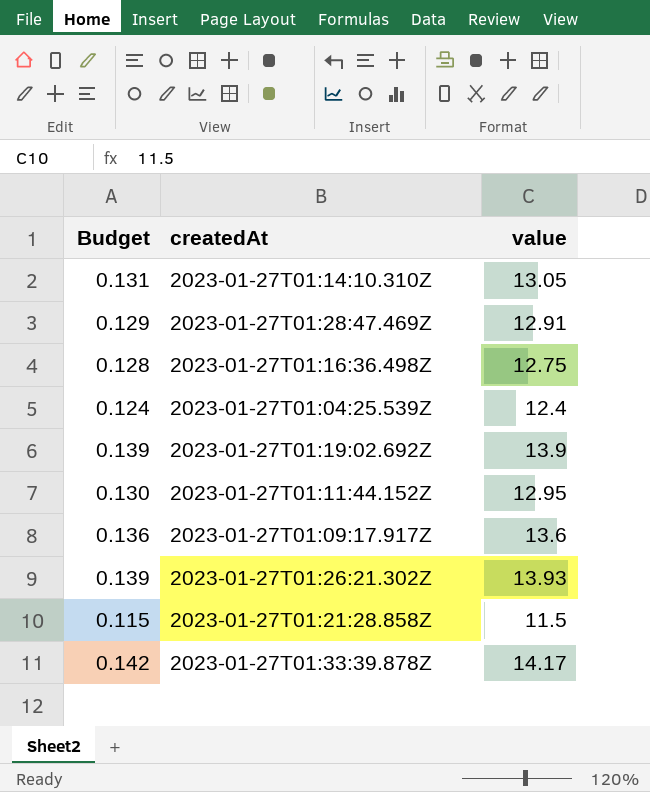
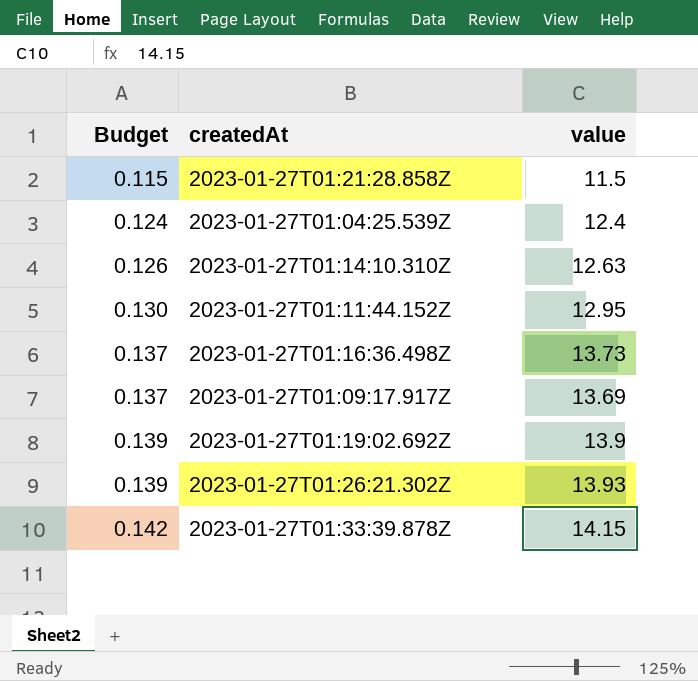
row order: none -> Budget ascending
row 2023-01-27T01:28:47.469Z: 0.129 | 12.91 -> none
2023-01-27T01:14:10.310Z | Budget: 0.131 -> 0.126
2023-01-27T01:14:10.310Z | value: 13.05 -> 12.63
2023-01-27T01:16:36.498Z | Budget: 0.128 -> 0.137
2023-01-27T01:16:36.498Z | value: 12.75 -> 13.73
2023-01-27T01:09:17.917Z | Budget: 0.136 -> 0.137
2023-01-27T01:09:17.917Z | value: 13.6 -> 13.69
2023-01-27T01:33:39.878Z | value: 14.17 -> 14.15

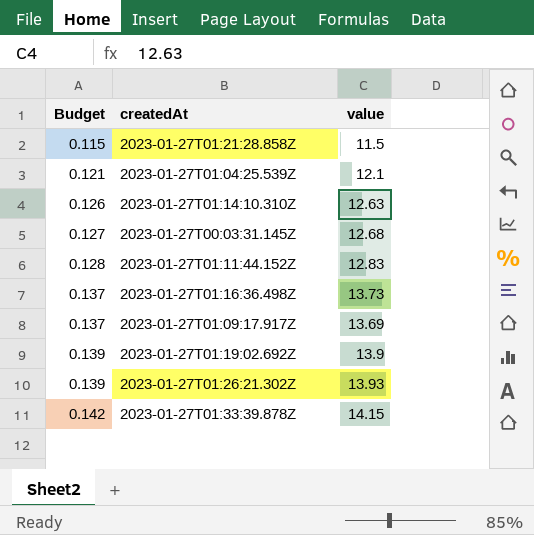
2023-01-27T01:04:25.539Z | Budget: 0.124 -> 0.121
2023-01-27T01:04:25.539Z | value: 12.4 -> 12.1
row 2023-01-27T00:03:31.145Z: none -> 0.127 | 12.68
2023-01-27T01:11:44.152Z | Budget: 0.130 -> 0.128
2023-01-27T01:11:44.152Z | value: 12.95 -> 12.83

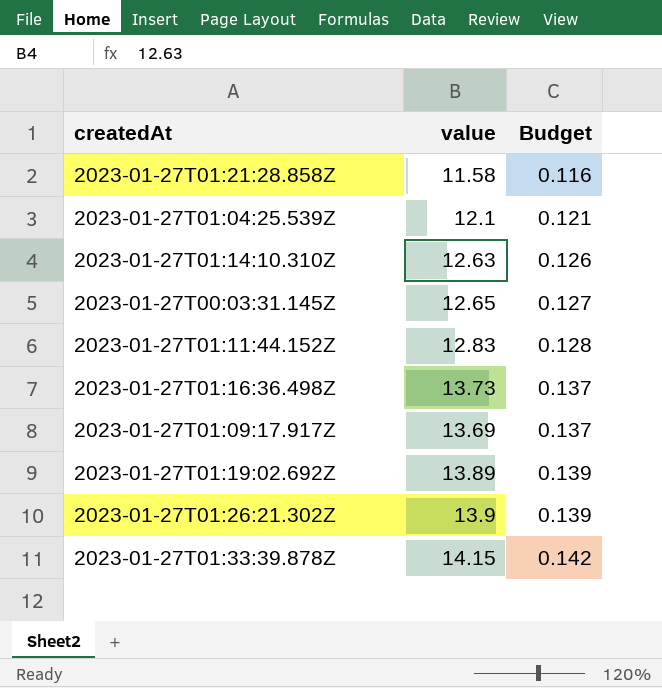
column Budget | position: 1 -> 3
2023-01-27T01:21:28.858Z | value: 11.5 -> 11.58
2023-01-27T01:21:28.858Z | Budget: 0.115 -> 0.116
2023-01-27T00:03:31.145Z | value: 12.68 -> 12.65
2023-01-27T01:19:02.692Z | value: 13.9 -> 13.89
2023-01-27T01:26:21.302Z | value: 13.93 -> 13.9

